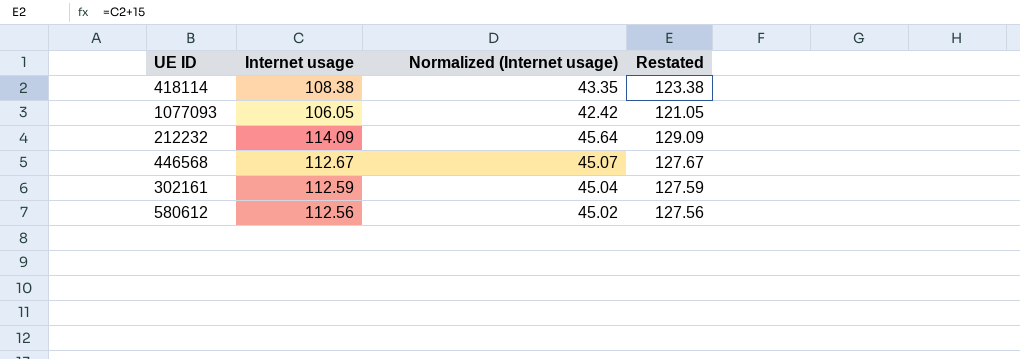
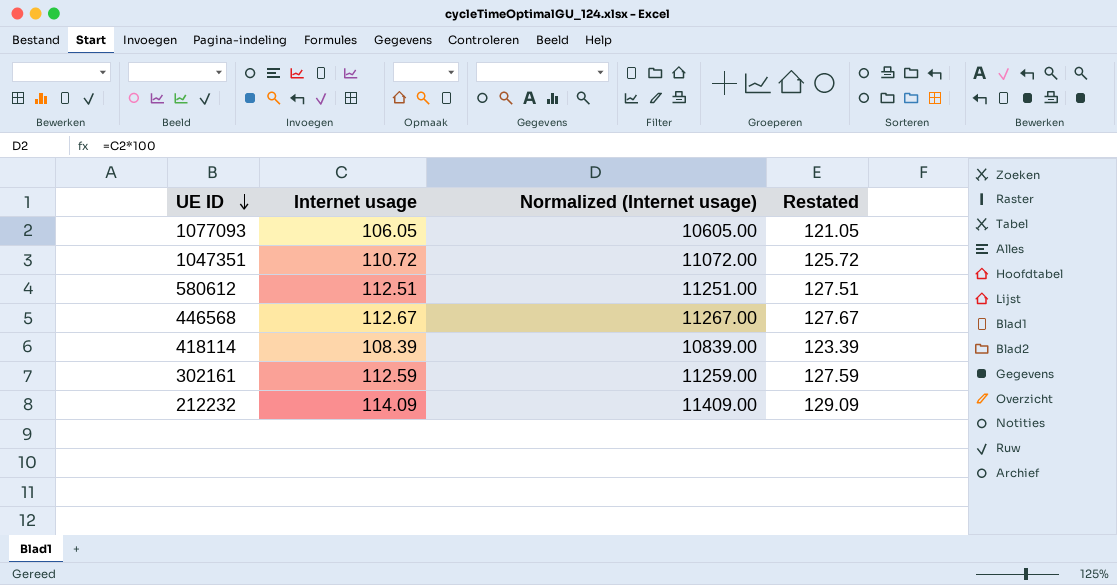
row order: none -> UE ID descending
column Normalized (Internet usage) | formula: [Internet usage] * 0.4 -> [Internet usage] * 100
row 1047351: none -> 110.72 | 11072.00 | 125.72
580612 | Internet usage: 112.56 -> 112.51
580612 | Restated: 127.56 -> 127.51
418114 | Internet usage: 108.38 -> 108.39
418114 | Restated: 123.38 -> 123.39

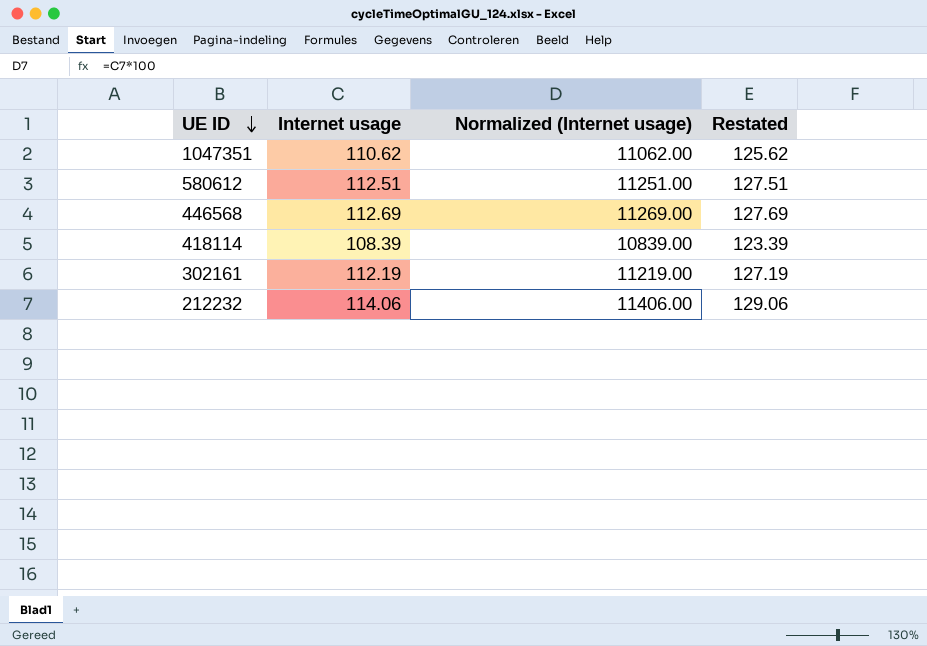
row 1077093: 106.05 | 10605.00 | 121.05 -> none
1047351 | Internet usage: 110.72 -> 110.62
1047351 | Normalized (Internet usage): 11072.00 -> 11062.00
1047351 | Restated: 125.72 -> 125.62
446568 | Internet usage: 112.67 -> 112.69
446568 | Normalized (Internet usage): 11267.00 -> 11269.00
446568 | Restated: 127.67 -> 127.69
302161 | Internet usage: 112.59 -> 112.19
302161 | Normalized (Internet usage): 11259.00 -> 11219.00
302161 | Restated: 127.59 -> 127.19
212232 | Internet usage: 114.09 -> 114.06
212232 | Normalized (Internet usage): 11409.00 -> 11406.00
212232 | Restated: 129.09 -> 129.06

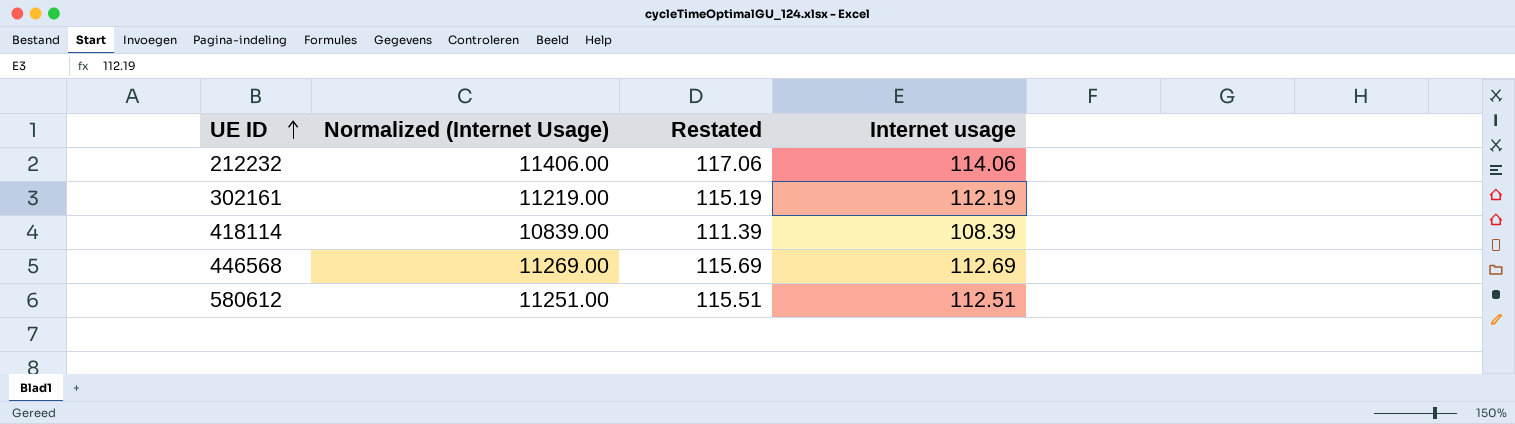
row order: UE ID descending -> UE ID ascending
column name: Normalized (Internet usage) -> Normalized (Internet Usage)
column Restated | formula: [Internet usage] + 15 -> [Internet usage] + 3
column Internet usage | position: 2 -> 4
row 1047351: 110.62 | 11062.00 | 125.62 -> none

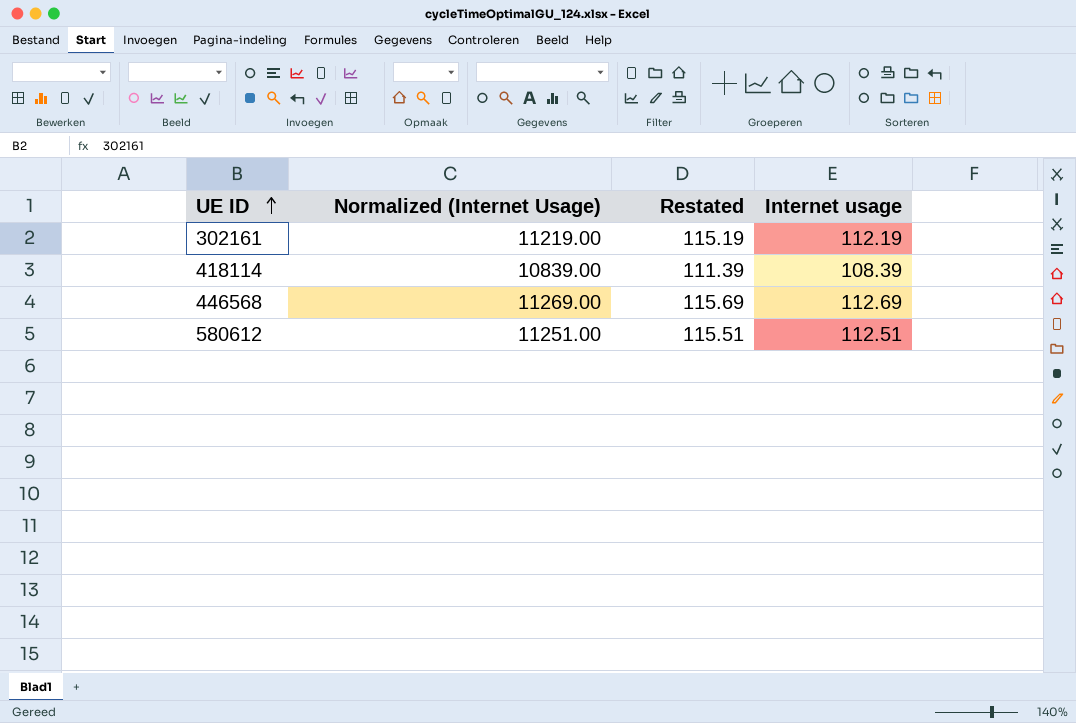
row 212232: 11406.00 | 117.06 | 114.06 -> none

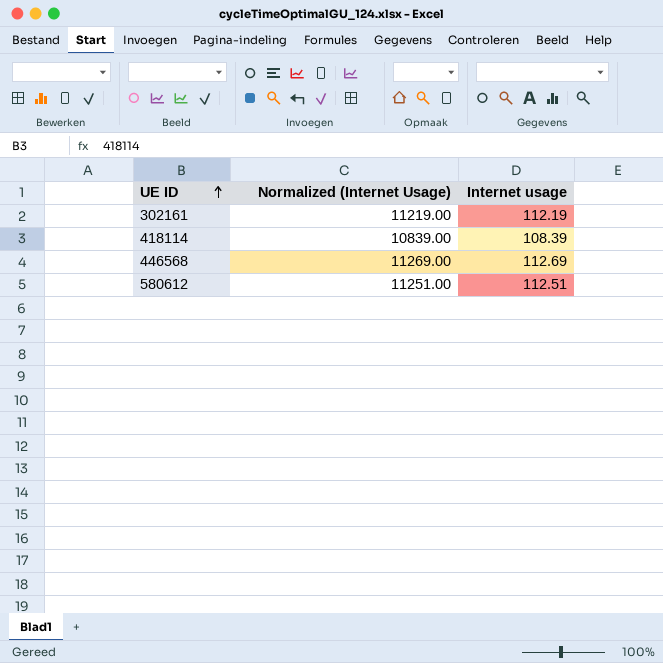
column Restated | formula: [Internet usage] + 3 -> none

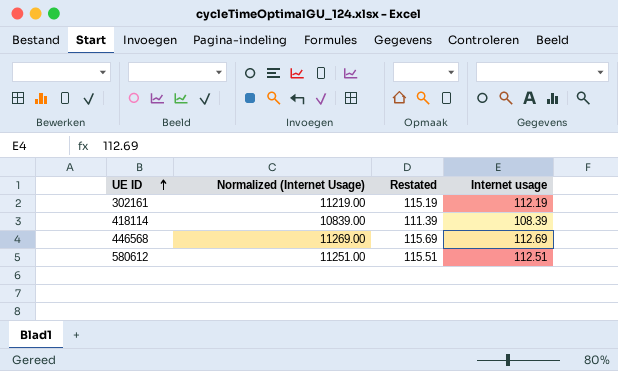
column Restated | formula: none -> [Internet usage] + 3

